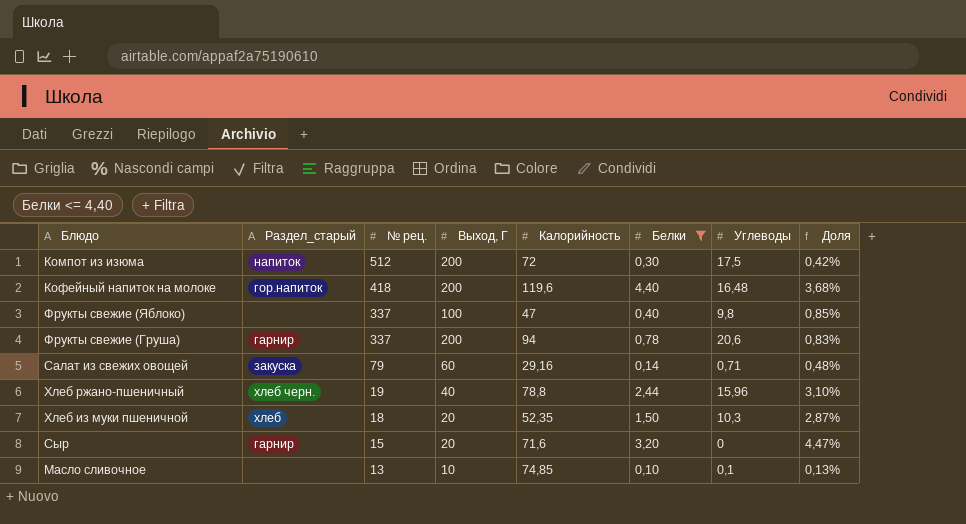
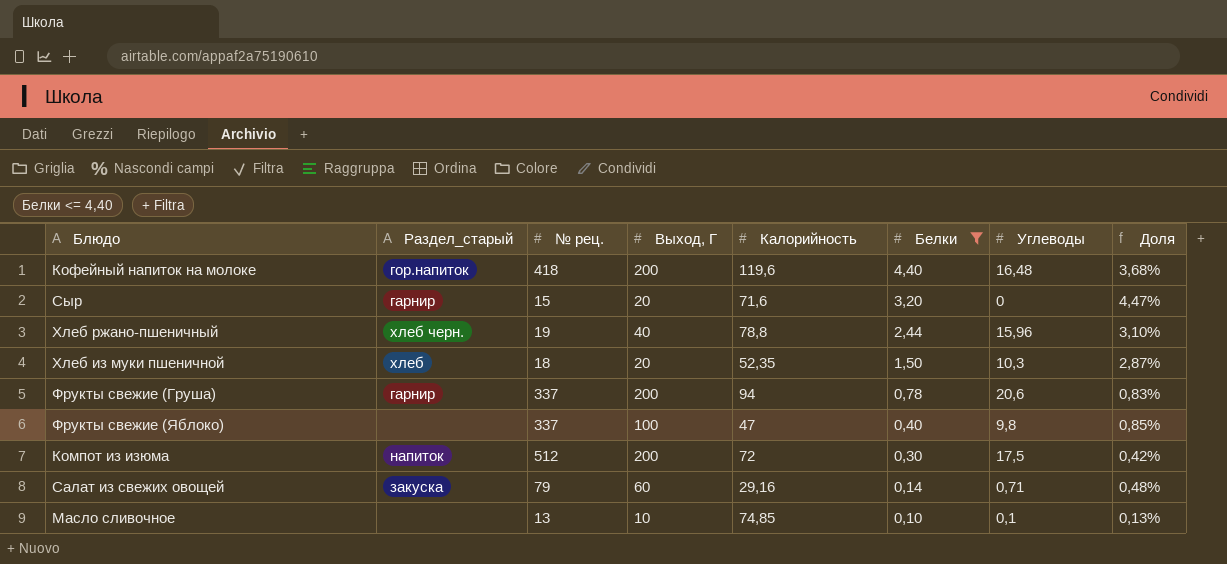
row order: № рец. descending -> Белки descending

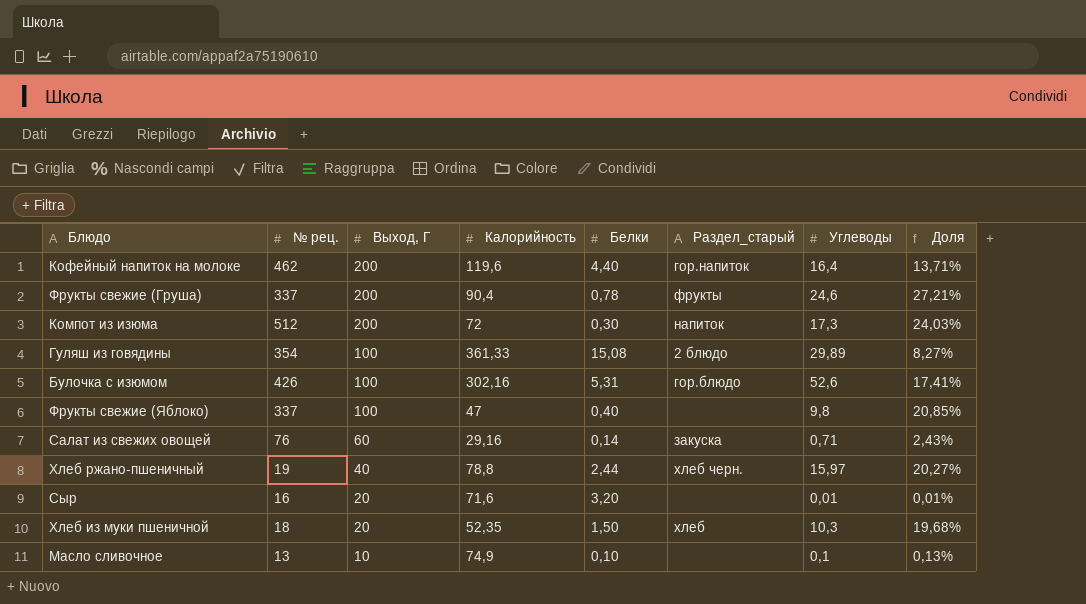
filter: Белки <= 4,40 -> none
row order: Белки descending -> Выход, Г descending
column Раздел_старый | position: 2 -> 6
column Доля | formula: [Белки] / [Калорийность] -> [Углеводы] / [Калорийность]
Кофейный напиток на молоке | № рец.: 418 -> 462
Кофейный напиток на молоке | Углеводы: 16,48 -> 16,4
Фрукты свежие (Груша) | Калорийность: 94 -> 90,4
Фрукты свежие (Груша) | Раздел_старый: гарнир -> фрукты
Фрукты свежие (Груша) | Углеводы: 20,6 -> 24,6
Компот из изюма | Углеводы: 17,5 -> 17,3
Салат из свежих овощей | № рец.: 79 -> 76
Хлеб ржано-пшеничный | Углеводы: 15,96 -> 15,97
Сыр | № рец.: 15 -> 16
Сыр | Раздел_старый: гарнир -> none
Сыр | Углеводы: 0 -> 0,01
Масло сливочное | Калорийность: 74,85 -> 74,9

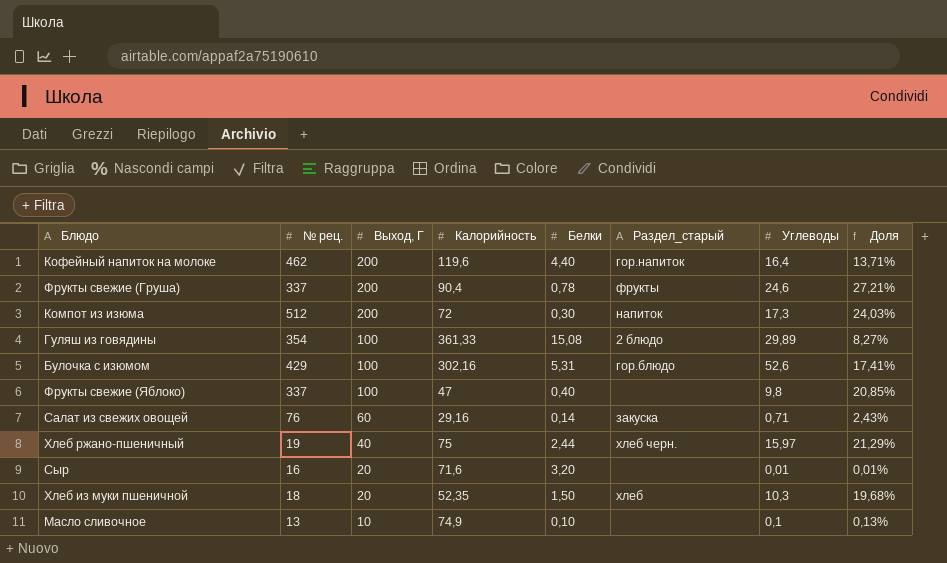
Булочка с изюмом | № рец.: 426 -> 429
Хлеб ржано-пшеничный | Калорийность: 78,8 -> 75
Хлеб ржано-пшеничный | Доля: 20,27% -> 21,29%

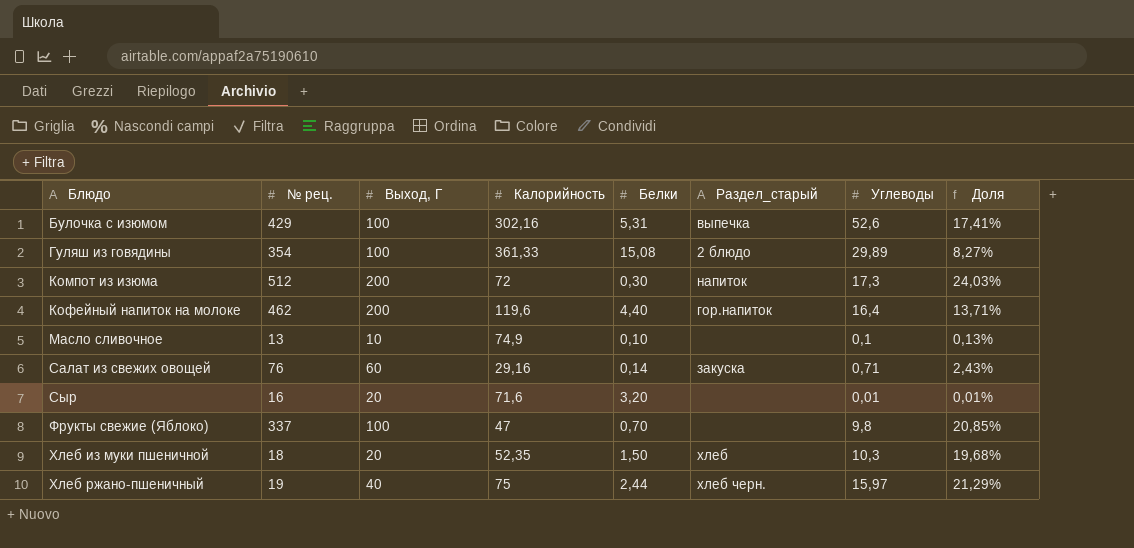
row order: Выход, Г descending -> Блюдо ascending
row Фрукты свежие (Груша): 337 | 200 | 90,4 | 0,78 | фрукты | 24,6 | 27,21% -> none
Булочка с изюмом | Раздел_старый: гор.блюдо -> выпечка
Фрукты свежие (Яблоко) | Белки: 0,40 -> 0,70

